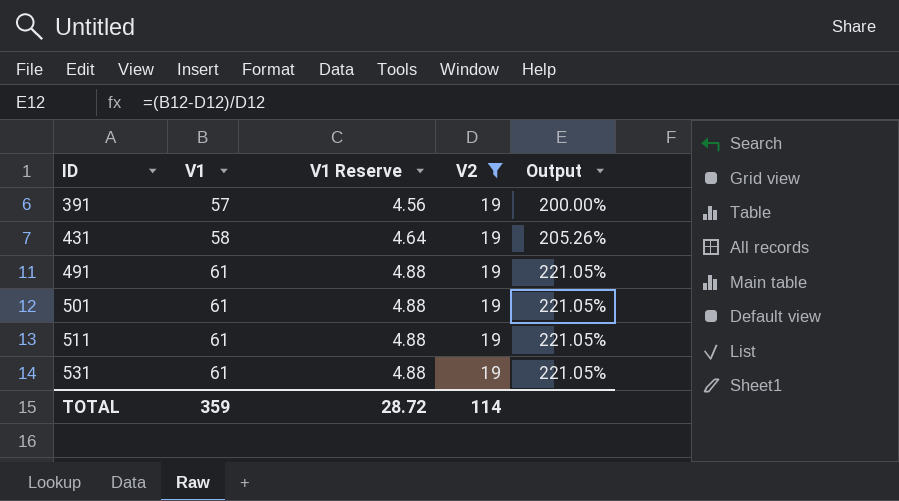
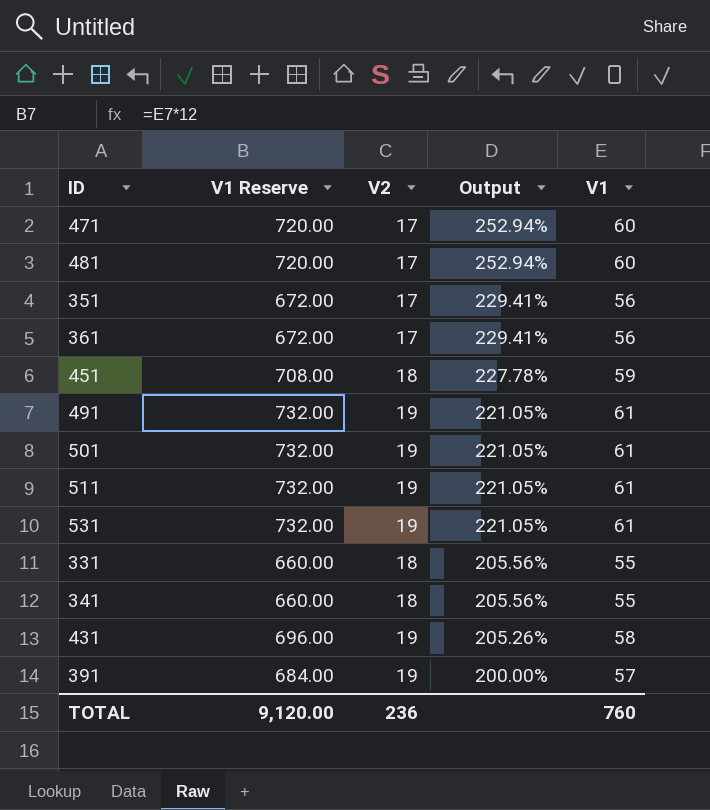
filter: V2 = 19 -> none
row order: ID ascending -> Output descending
column V1 Reserve | formula: [V1] * 0.08 -> [V1] * 12
column V1 | position: 2 -> 5
TOTAL | V1 Reserve: 28.72 -> 9,120.00
TOTAL | V2: 114 -> 236
TOTAL | V1: 359 -> 760

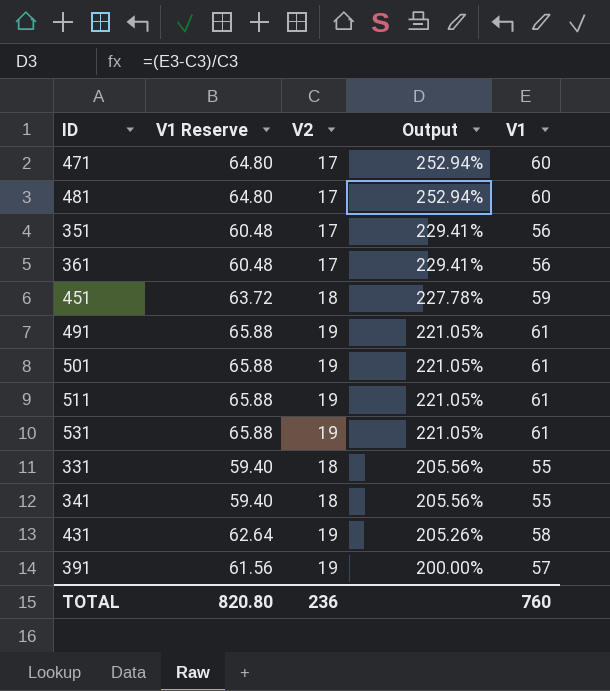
column V1 Reserve | formula: [V1] * 12 -> [V1] * 1.08
TOTAL | V1 Reserve: 9,120.00 -> 820.80

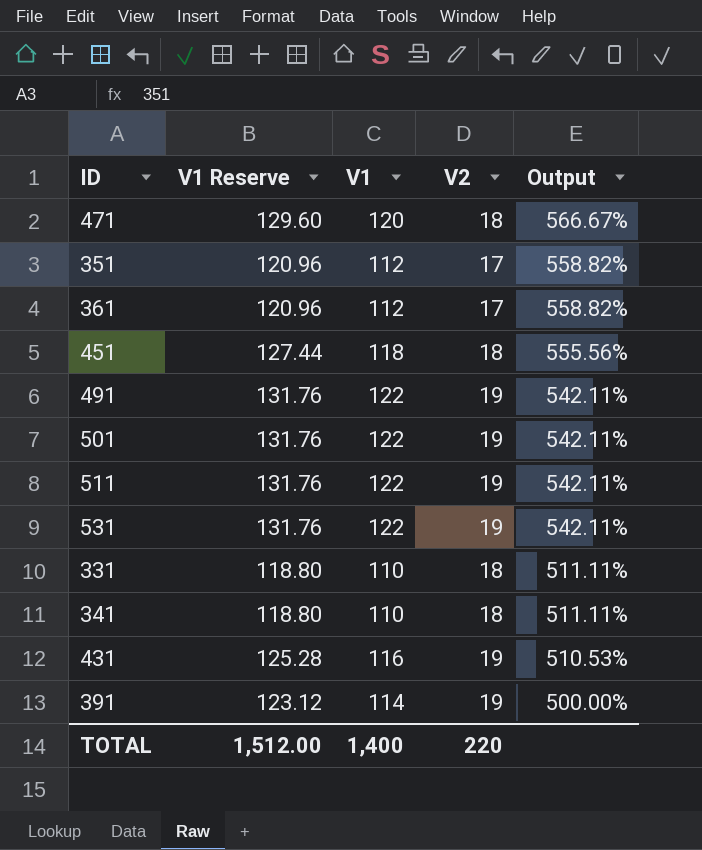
column V1 | position: 5 -> 3
row 481: 64.80 | 17 | 252.94% | 60 -> none
471 | V1 Reserve: 64.80 -> 129.60
471 | V1: 60 -> 120
471 | V2: 17 -> 18
471 | Output: 252.94% -> 566.67%
351 | V1 Reserve: 60.48 -> 120.96
351 | V1: 56 -> 112
351 | Output: 229.41% -> 558.82%
361 | V1 Reserve: 60.48 -> 120.96
361 | V1: 56 -> 112
361 | Output: 229.41% -> 558.82%
451 | V1 Reserve: 63.72 -> 127.44
451 | V1: 59 -> 118
451 | Output: 227.78% -> 555.56%
491 | V1 Reserve: 65.88 -> 131.76
491 | V1: 61 -> 122
491 | Output: 221.05% -> 542.11%
501 | V1 Reserve: 65.88 -> 131.76
501 | V1: 61 -> 122
501 | Output: 221.05% -> 542.11%
511 | V1 Reserve: 65.88 -> 131.76
511 | V1: 61 -> 122
511 | Output: 221.05% -> 542.11%
531 | V1 Reserve: 65.88 -> 131.76
531 | V1: 61 -> 122
531 | Output: 221.05% -> 542.11%
331 | V1 Reserve: 59.40 -> 118.80
331 | V1: 55 -> 110
331 | Output: 205.56% -> 511.11%
341 | V1 Reserve: 59.40 -> 118.80
341 | V1: 55 -> 110
341 | Output: 205.56% -> 511.11%
431 | V1 Reserve: 62.64 -> 125.28
431 | V1: 58 -> 116
431 | Output: 205.26% -> 510.53%
391 | V1 Reserve: 61.56 -> 123.12
391 | V1: 57 -> 114
391 | Output: 200.00% -> 500.00%
TOTAL | V1 Reserve: 820.80 -> 1,512.00
TOTAL | V1: 760 -> 1,400
TOTAL | V2: 236 -> 220

